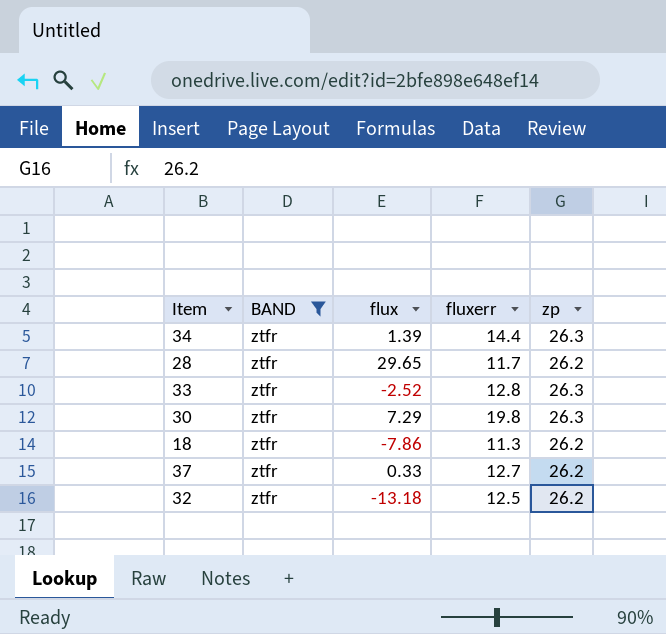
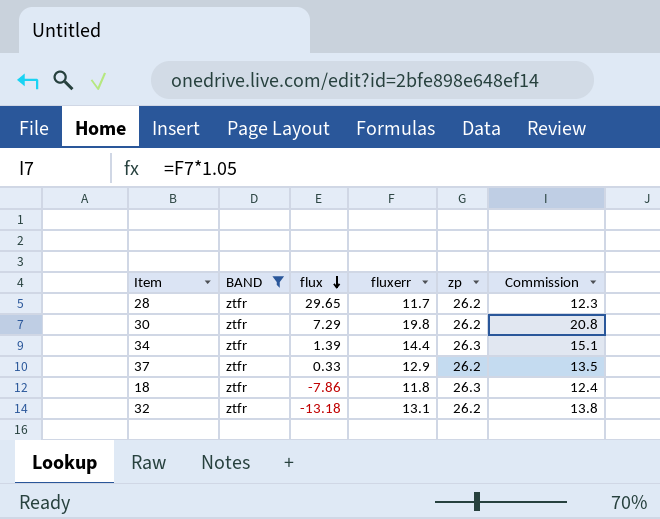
row order: none -> flux descending
column Commission | formula: none -> [fluxerr] * 1.05
row 33: ztfr | -2.52 | 12.8 | 26.3 -> none
30 | zp: 26.3 -> 26.2
37 | fluxerr: 12.7 -> 12.9
18 | fluxerr: 11.3 -> 11.8
18 | zp: 26.2 -> 26.3
32 | fluxerr: 12.5 -> 13.1

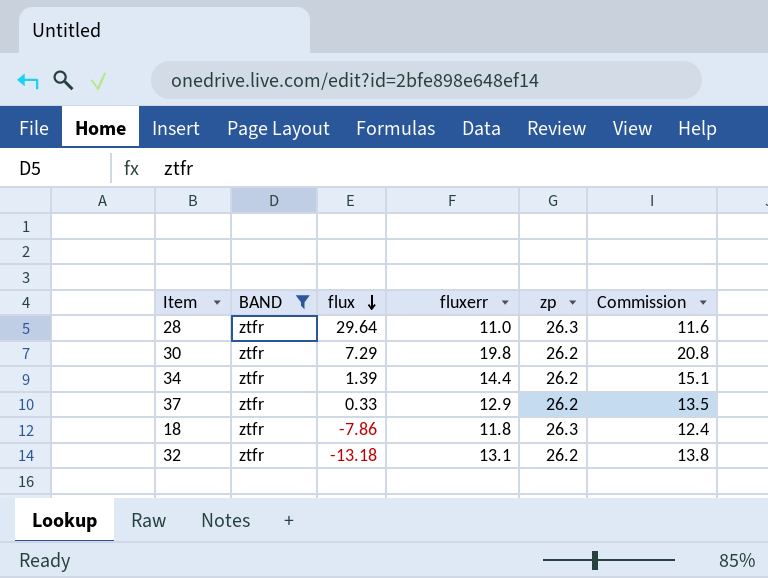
28 | flux: 29.65 -> 29.64
28 | fluxerr: 11.7 -> 11.0
28 | zp: 26.2 -> 26.3
28 | Commission: 12.3 -> 11.6
34 | zp: 26.3 -> 26.2

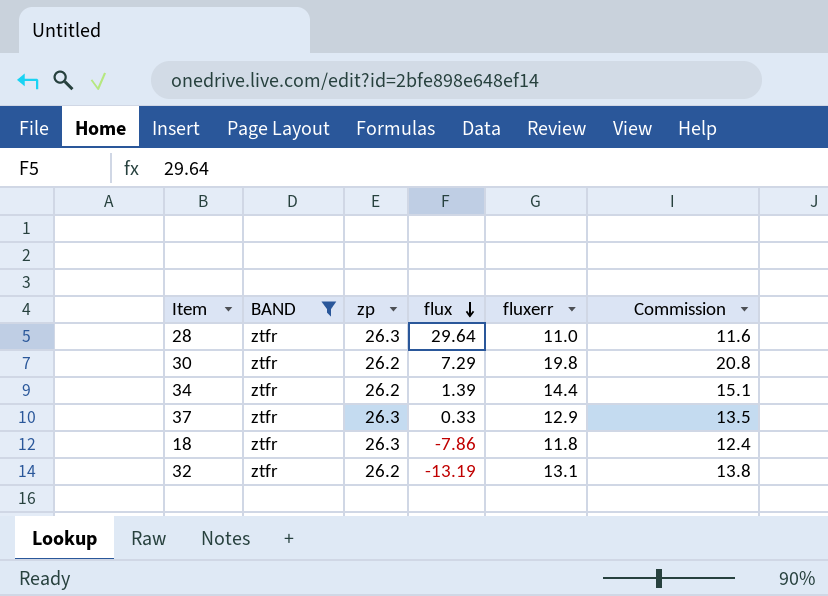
column zp | position: 5 -> 3
37 | zp: 26.2 -> 26.3
32 | flux: -13.18 -> -13.19

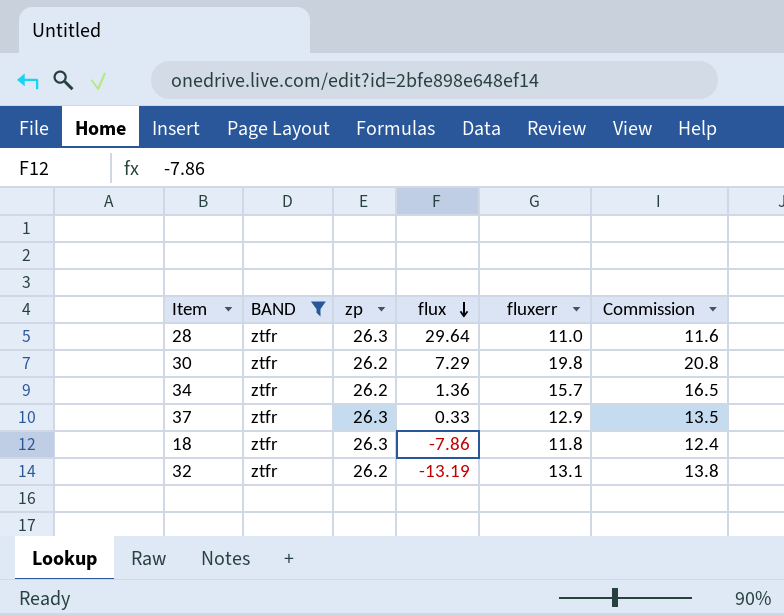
34 | flux: 1.39 -> 1.36
34 | fluxerr: 14.4 -> 15.7
34 | Commission: 15.1 -> 16.5

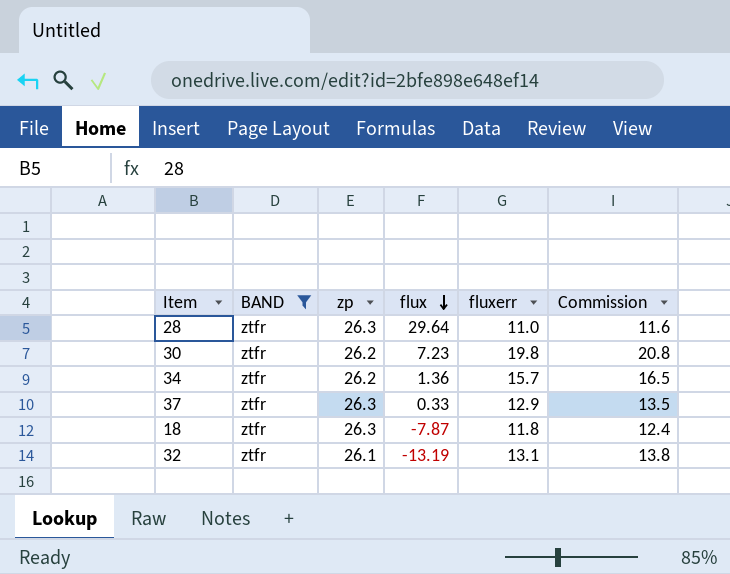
30 | flux: 7.29 -> 7.23
18 | flux: -7.86 -> -7.87
32 | zp: 26.2 -> 26.1

